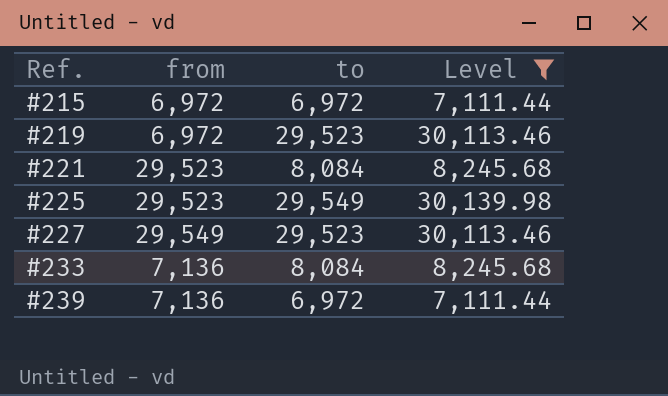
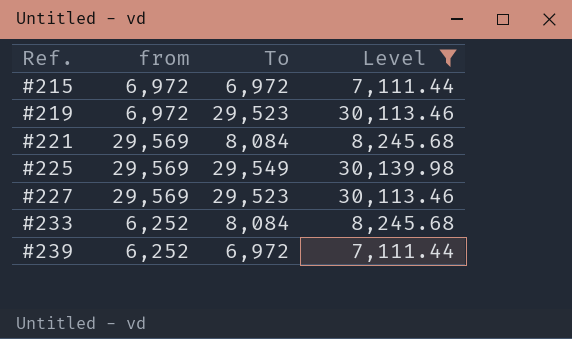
column name: to -> To
#221 | from: 29,523 -> 29,569
#225 | from: 29,523 -> 29,569
#227 | from: 29,549 -> 29,569
#233 | from: 7,136 -> 6,252
#239 | from: 7,136 -> 6,252

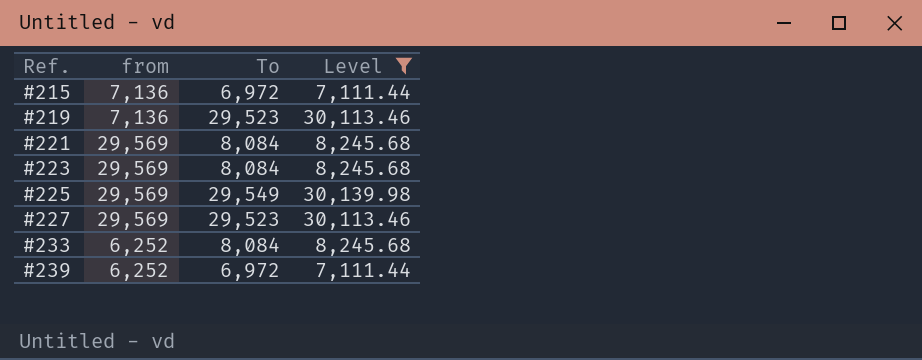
#215 | from: 6,972 -> 7,136
#219 | from: 6,972 -> 7,136
row #223: none -> 29,569 | 8,084 | 8,245.68

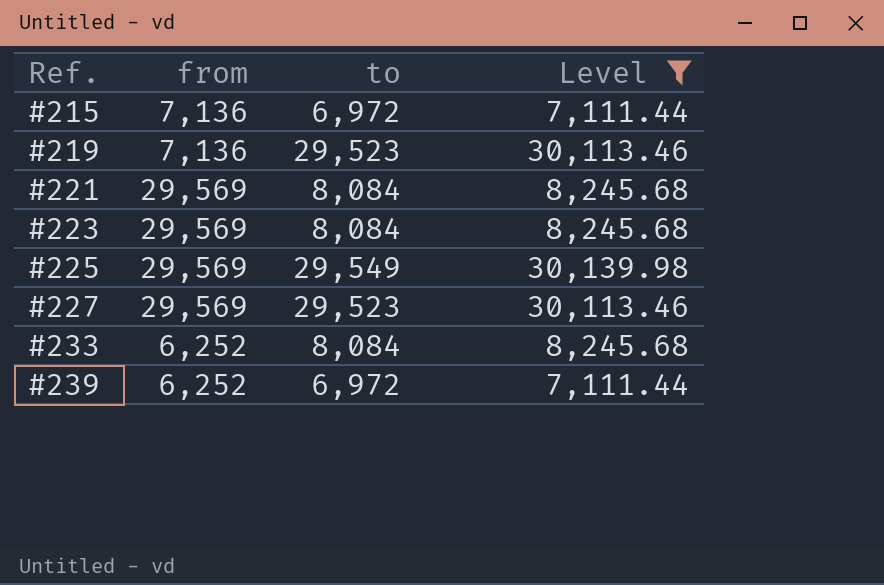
column name: To -> to

